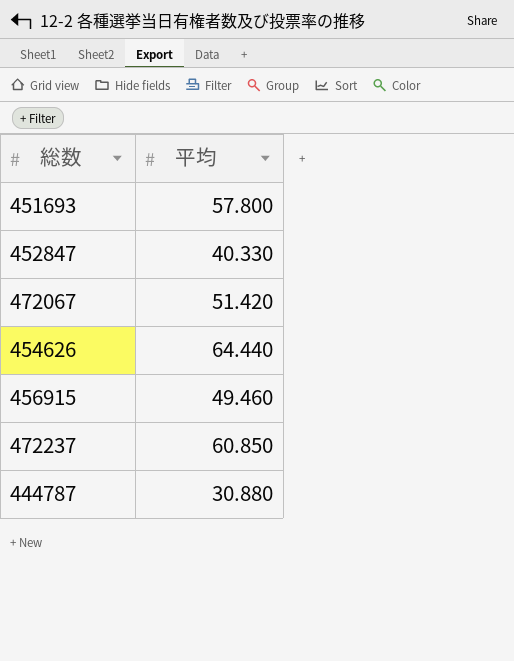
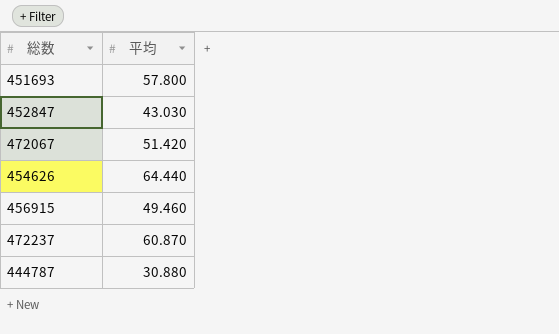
452847 | 平均: 40.330 -> 43.030
472237 | 平均: 60.850 -> 60.870

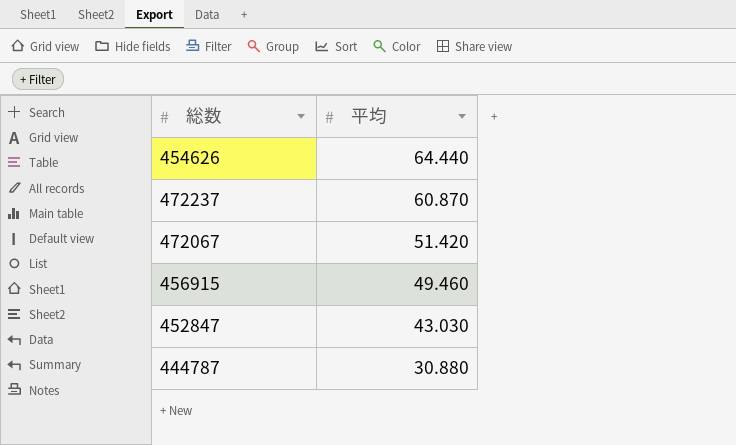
row order: none -> 平均 descending
row 451693: 57.800 -> none

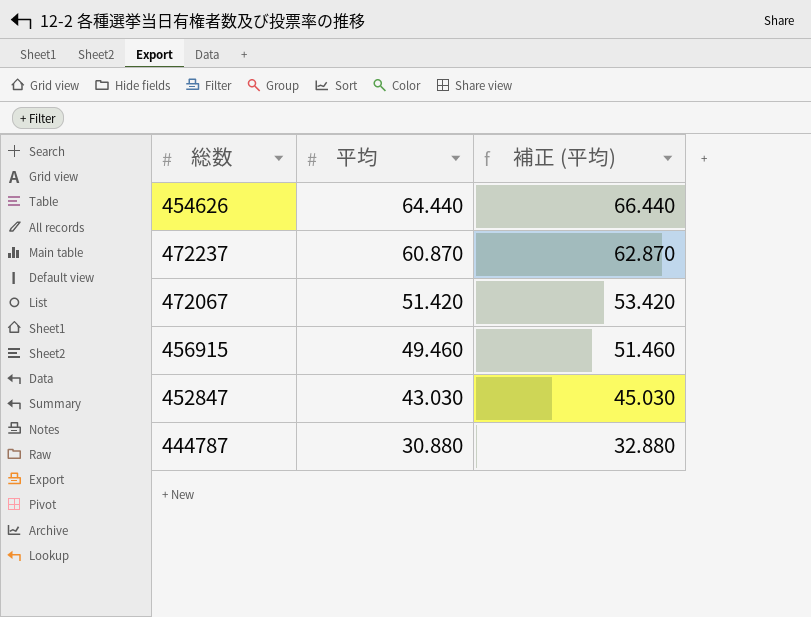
column 補正 (平均) | formula: none -> [平均] + 2

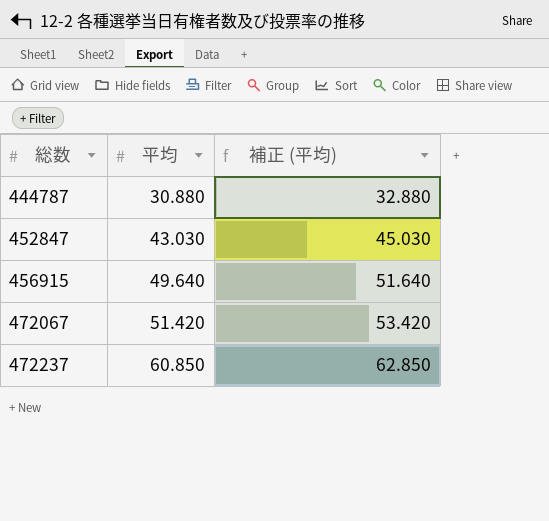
row order: 平均 descending -> 総数 ascending
row 454626: 64.440 | 66.440 -> none
456915 | 平均: 49.460 -> 49.640
456915 | 補正 (平均): 51.460 -> 51.640
472237 | 平均: 60.870 -> 60.850
472237 | 補正 (平均): 62.870 -> 62.850

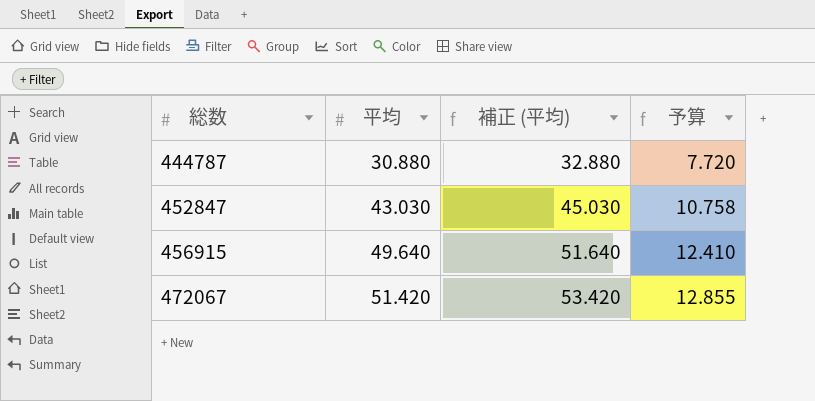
column 予算 | formula: none -> [平均] * 0.25
row 472237: 60.850 | 62.850 -> none

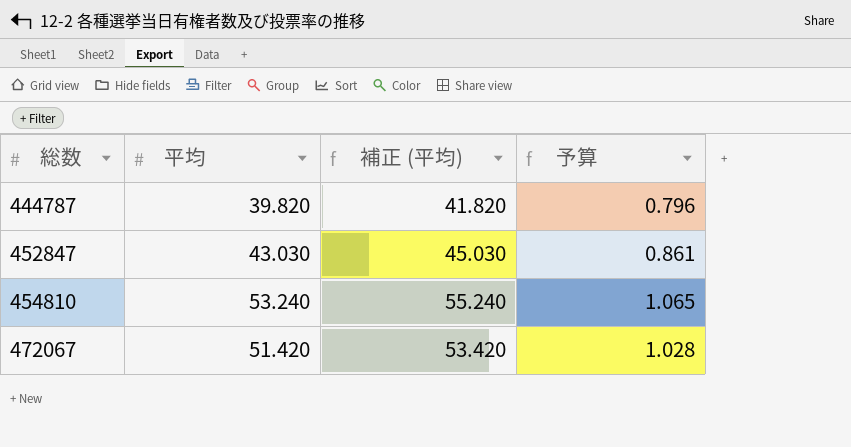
column 予算 | formula: [平均] * 0.25 -> [平均] * 0.02
row 456915: 49.640 | 51.640 | 12.410 -> none
444787 | 平均: 30.880 -> 39.820
444787 | 補正 (平均): 32.880 -> 41.820
row 454810: none -> 53.240 | 55.240 | 1.065

